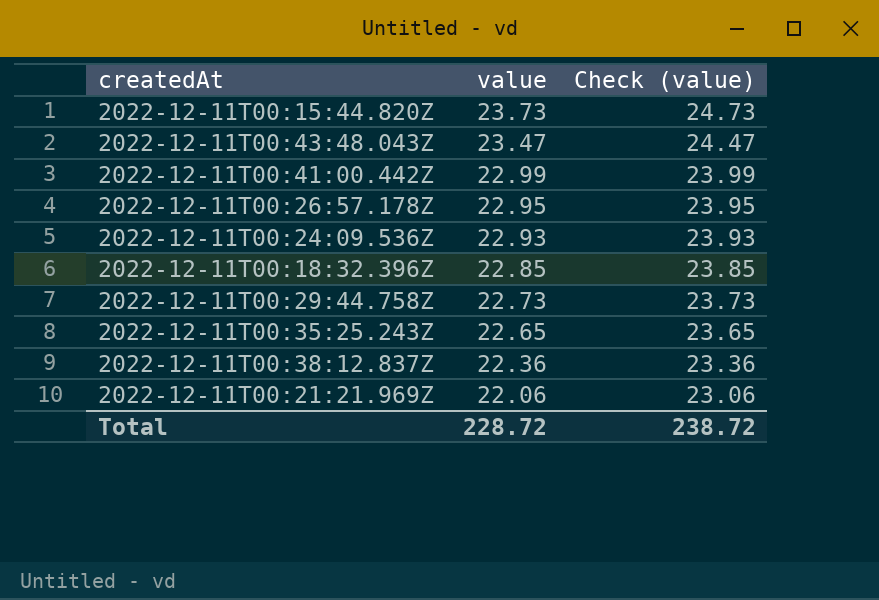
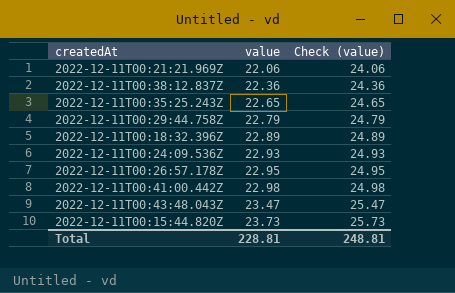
row order: value descending -> value ascending
column Check (value) | formula: [value] + 1 -> [value] + 2
2022-12-11T00:29:44.758Z | value: 22.73 -> 22.79
2022-12-11T00:18:32.396Z | value: 22.85 -> 22.89
2022-12-11T00:41:00.442Z | value: 22.99 -> 22.98
Total | value: 228.72 -> 228.81
Total | Check (value): 238.72 -> 248.81

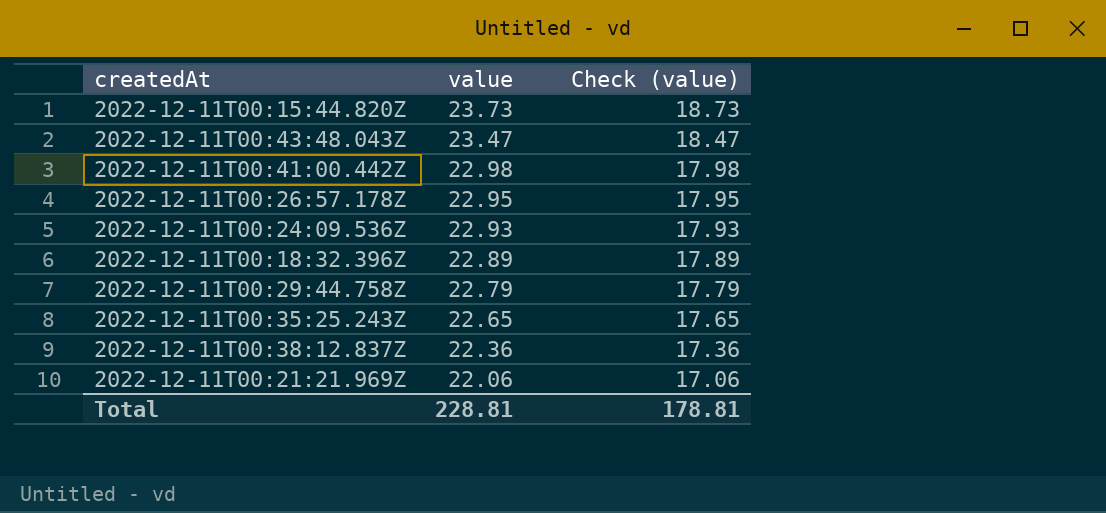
row order: value ascending -> value descending
column Check (value) | formula: [value] + 2 -> [value] - 5
Total | Check (value): 248.81 -> 178.81

